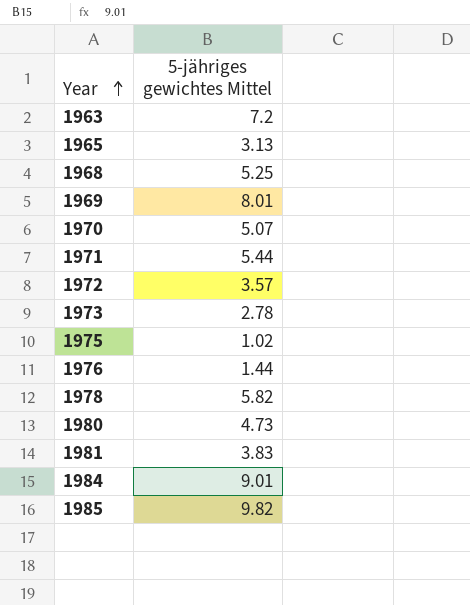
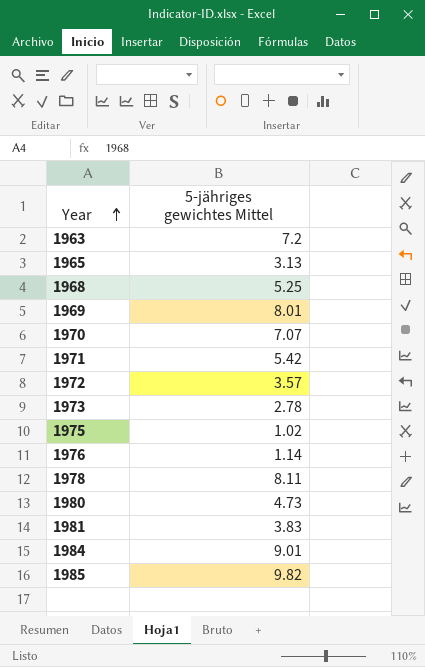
1970 | 5-jähriges gewichtes Mittel: 5.07 -> 7.07
1971 | 5-jähriges gewichtes Mittel: 5.44 -> 5.42
1976 | 5-jähriges gewichtes Mittel: 1.44 -> 1.14
1978 | 5-jähriges gewichtes Mittel: 5.82 -> 8.11

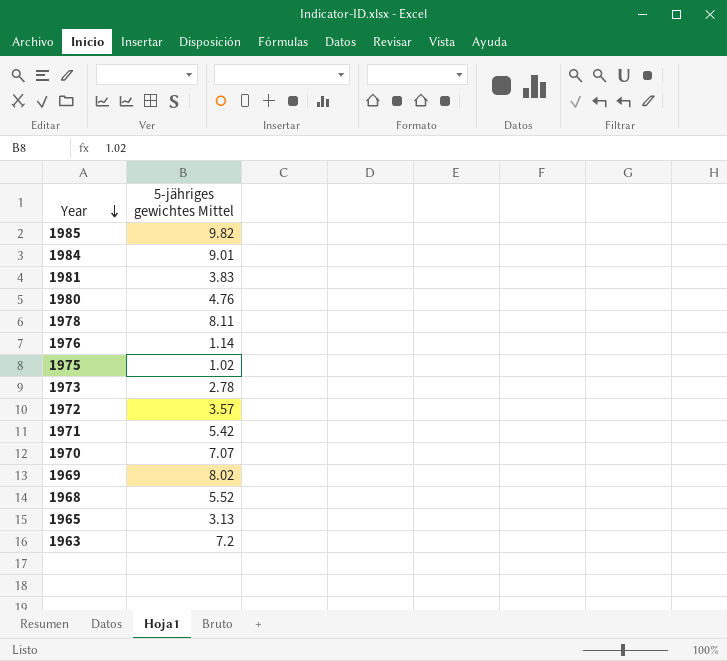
row order: Year ascending -> Year descending
1980 | 5-jähriges gewichtes Mittel: 4.73 -> 4.76
1969 | 5-jähriges gewichtes Mittel: 8.01 -> 8.02
1968 | 5-jähriges gewichtes Mittel: 5.25 -> 5.52

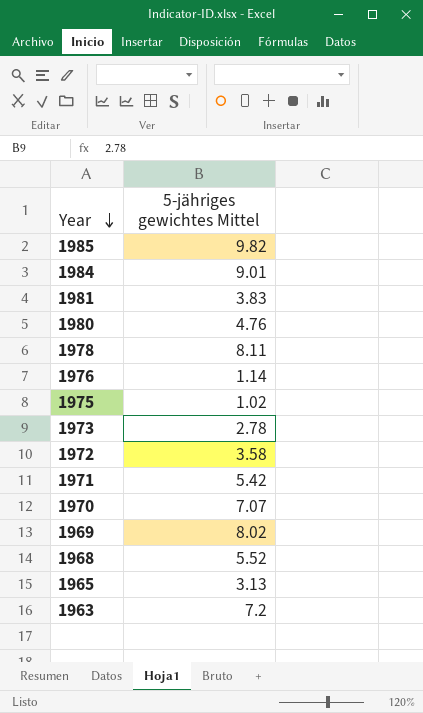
1972 | 5-jähriges gewichtes Mittel: 3.57 -> 3.58

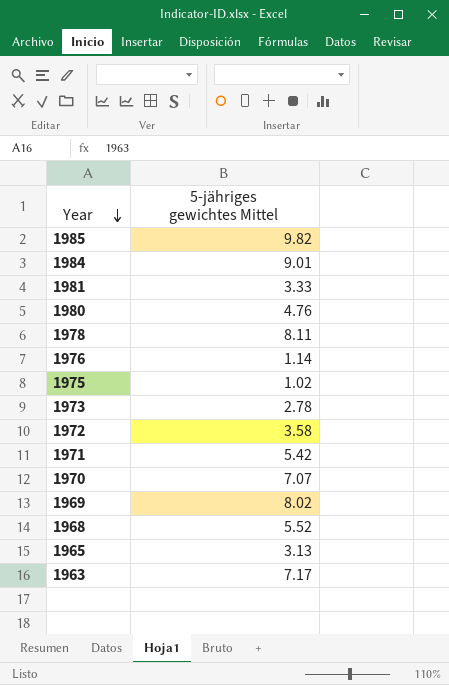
1981 | 5-jähriges gewichtes Mittel: 3.83 -> 3.33
1963 | 5-jähriges gewichtes Mittel: 7.2 -> 7.17

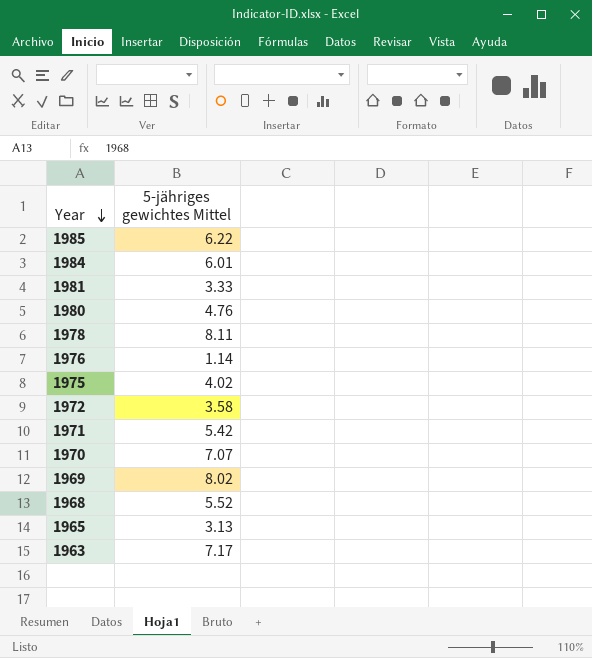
row 1973: 2.78 -> none
1985 | 5-jähriges gewichtes Mittel: 9.82 -> 6.22
1984 | 5-jähriges gewichtes Mittel: 9.01 -> 6.01
1975 | 5-jähriges gewichtes Mittel: 1.02 -> 4.02

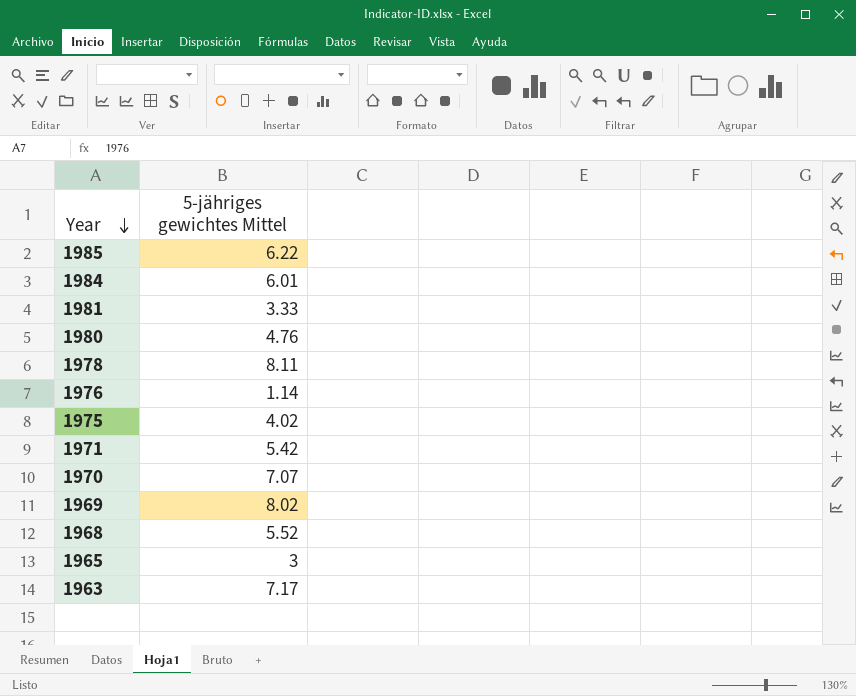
row 1972: 3.58 -> none
1965 | 5-jähriges gewichtes Mittel: 3.13 -> 3

